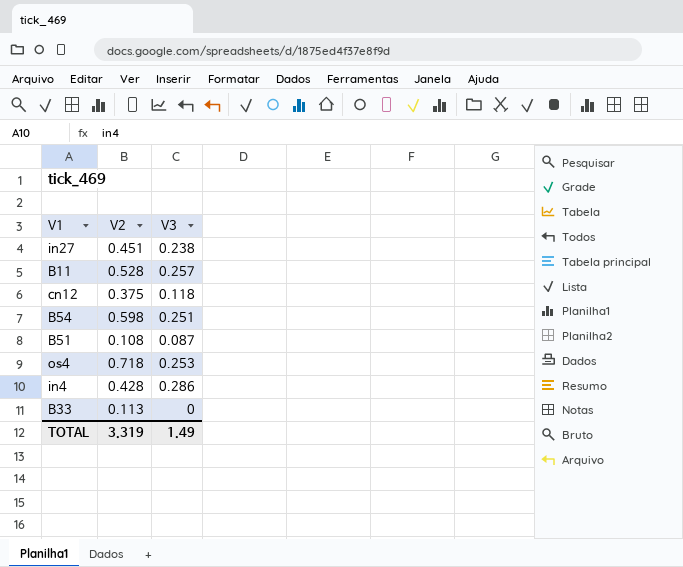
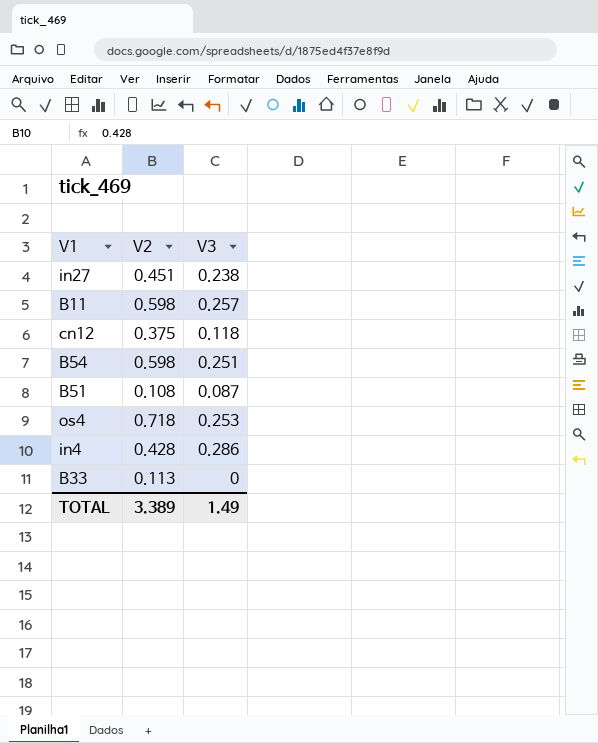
B11 | V2: 0.528 -> 0.598
TOTAL | V2: 3.319 -> 3.389

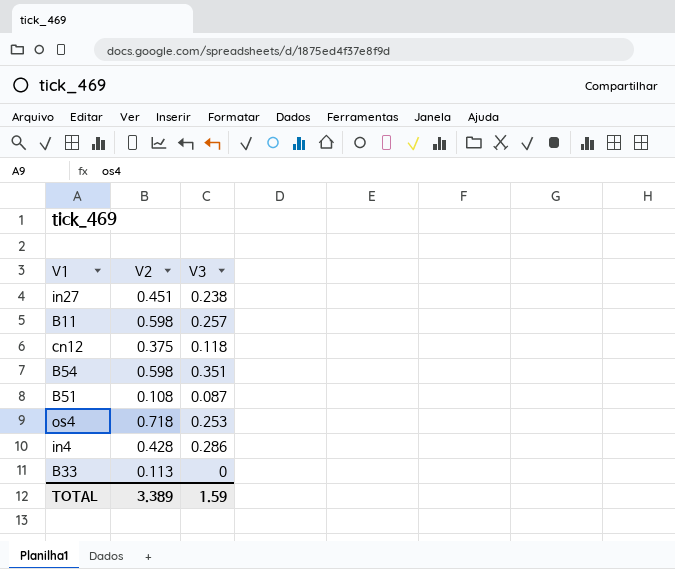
B54 | V3: 0.251 -> 0.351
TOTAL | V3: 1.49 -> 1.59

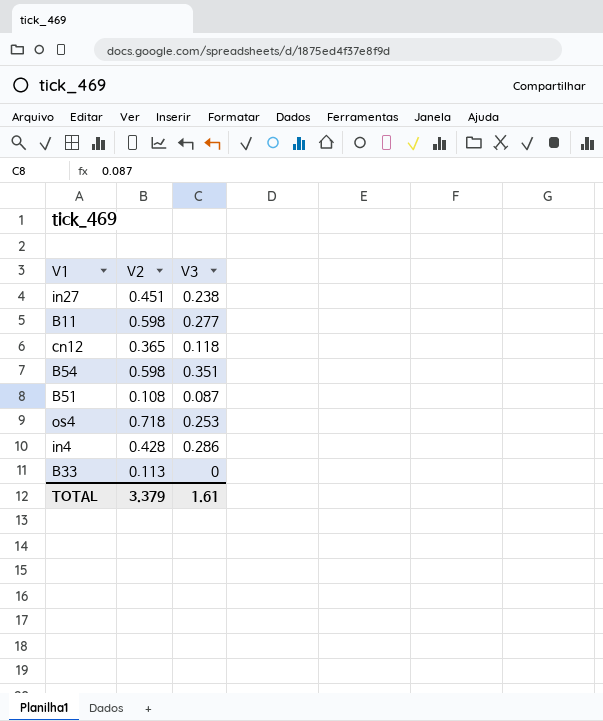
B11 | V3: 0.257 -> 0.277
cn12 | V2: 0.375 -> 0.365
TOTAL | V2: 3.389 -> 3.379
TOTAL | V3: 1.59 -> 1.61

